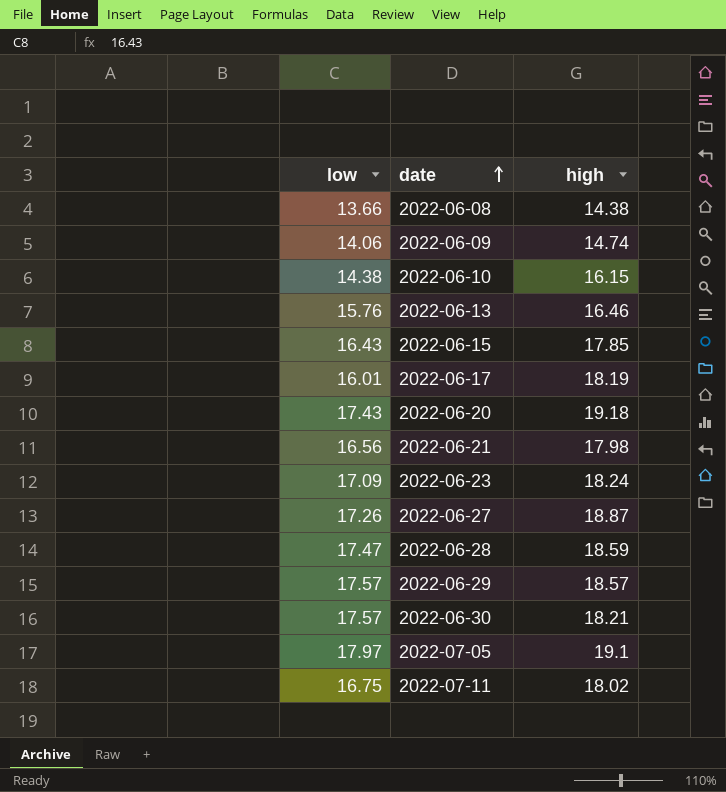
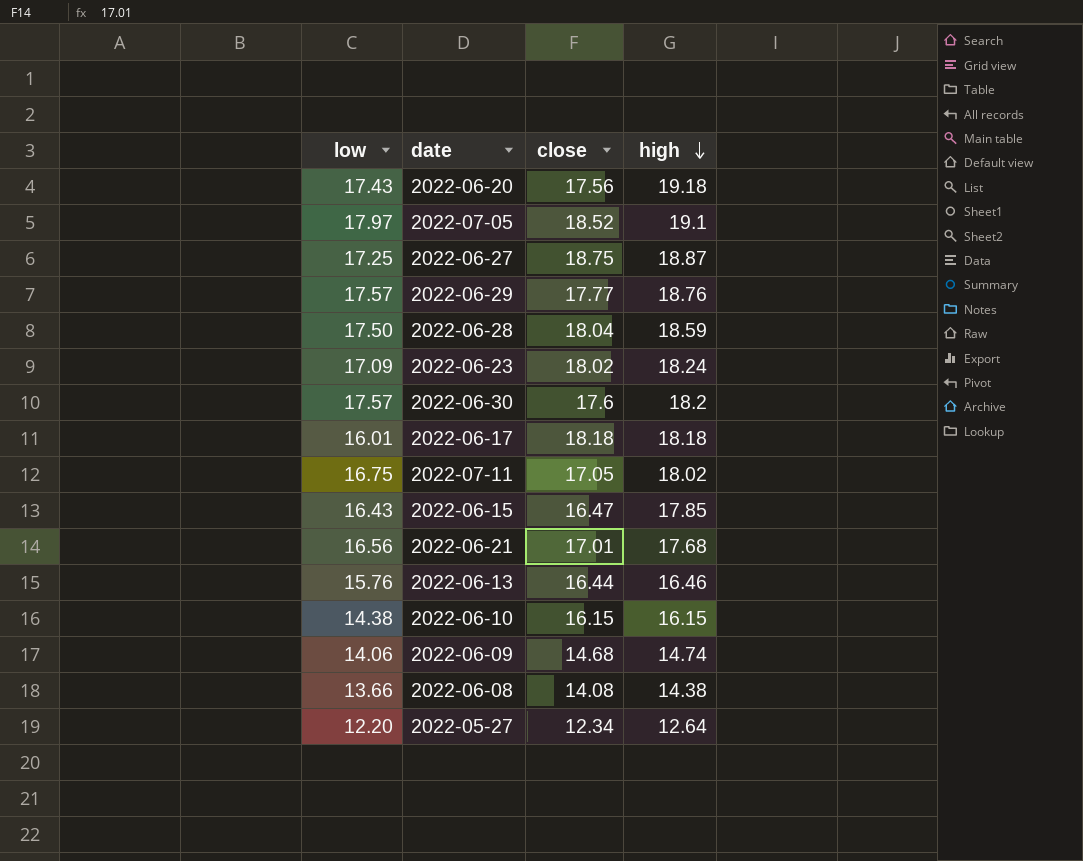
row order: date ascending -> high descending
column close | position: none -> 3
2022-06-27 | low: 17.26 -> 17.25
2022-06-29 | high: 18.57 -> 18.76
2022-06-28 | low: 17.47 -> 17.50
2022-06-30 | high: 18.21 -> 18.2
2022-06-17 | high: 18.19 -> 18.18
2022-06-21 | high: 17.98 -> 17.68
row 2022-05-27: none -> 12.20 | 12.34 | 12.64

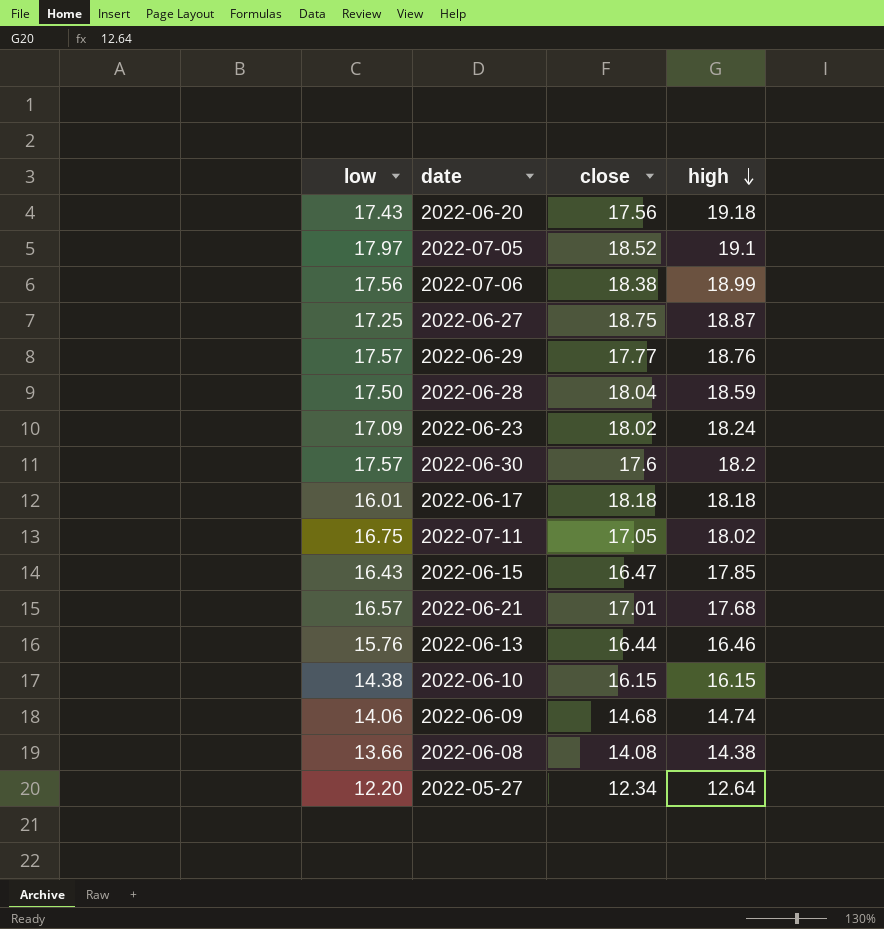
row 2022-07-06: none -> 17.56 | 18.38 | 18.99
2022-06-21 | low: 16.56 -> 16.57

